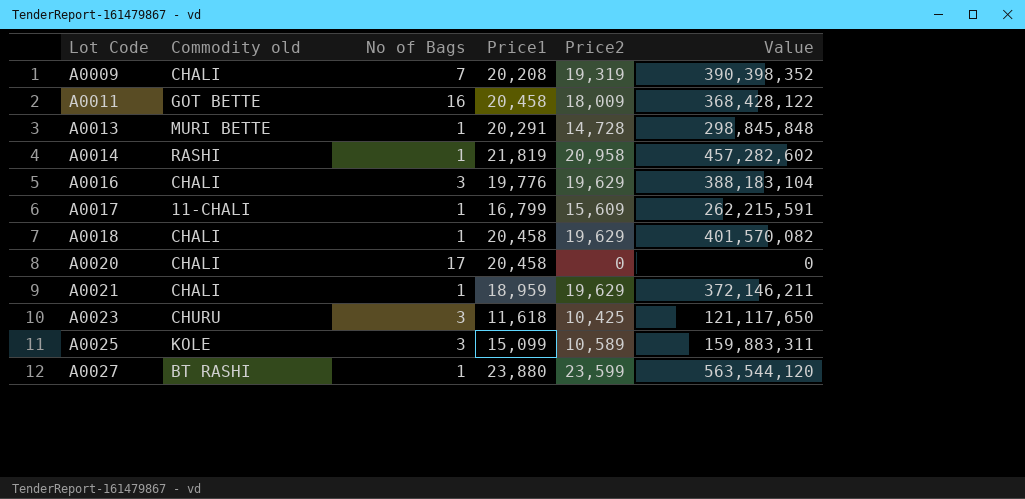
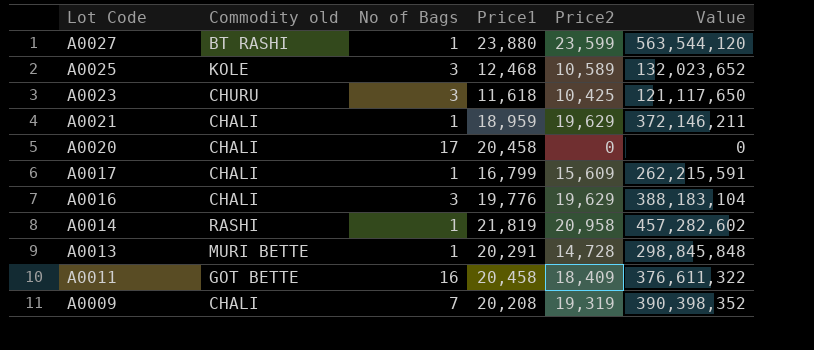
row order: Lot Code ascending -> Lot Code descending
row A0018: CHALI | 1 | 20,458 | 19,629 | 401,570,082 -> none
A0025 | Price1: 15,099 -> 12,468
A0025 | Value: 159,883,311 -> 132,023,652
A0017 | Commodity old: 11-CHALI -> CHALI
A0011 | Price2: 18,009 -> 18,409
A0011 | Value: 368,428,122 -> 376,611,322

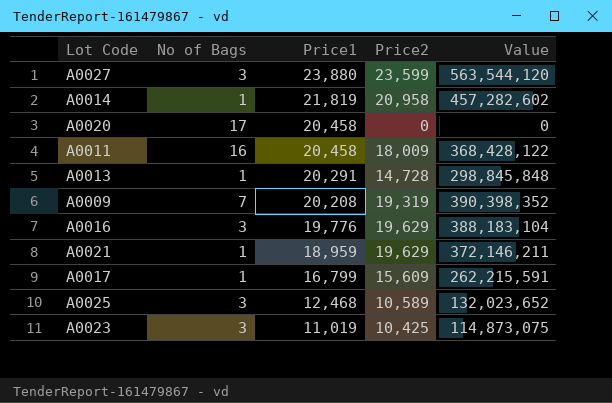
row order: Lot Code descending -> Price1 descending
column Commodity old | position: 2 -> none
A0027 | No of Bags: 1 -> 3
A0011 | Price2: 18,409 -> 18,009
A0011 | Value: 376,611,322 -> 368,428,122
A0023 | Price1: 11,618 -> 11,019
A0023 | Value: 121,117,650 -> 114,873,075

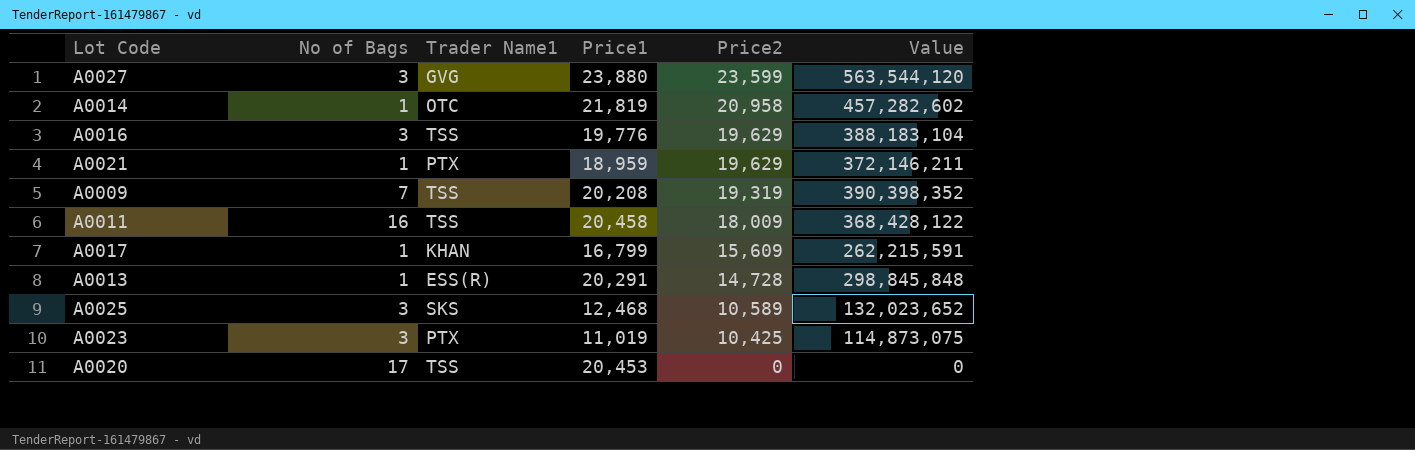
row order: Price1 descending -> Price2 descending
column Trader Name1 | position: none -> 3
A0020 | Price1: 20,458 -> 20,453

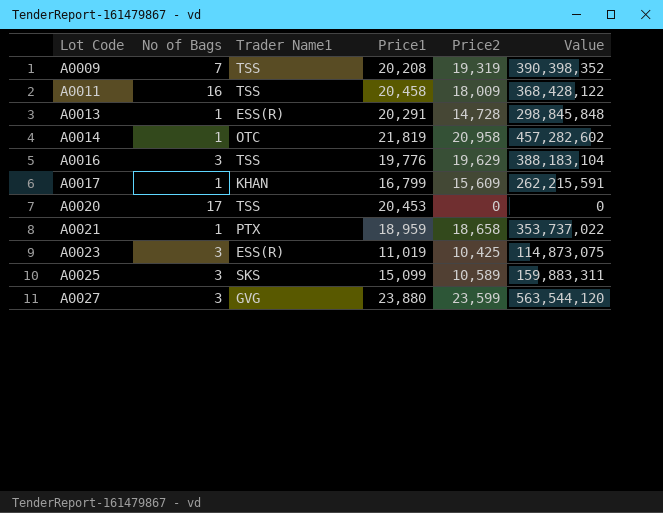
row order: Price2 descending -> Lot Code ascending
A0021 | Price2: 19,629 -> 18,658
A0021 | Value: 372,146,211 -> 353,737,022
A0023 | Trader Name1: PTX -> ESS(R)
A0025 | Price1: 12,468 -> 15,099
A0025 | Value: 132,023,652 -> 159,883,311

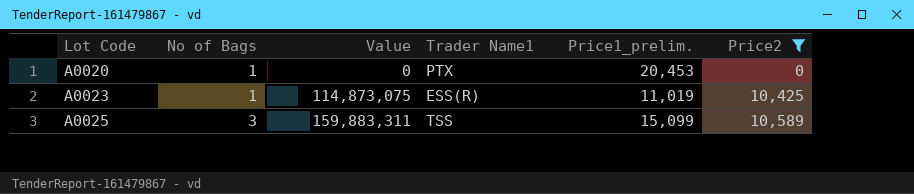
filter: none -> Price2 <= 10,589
column Value | position: 6 -> 3
column name: Price1 -> Price1_prelim.
A0020 | No of Bags: 17 -> 1
A0020 | Trader Name1: TSS -> PTX
A0023 | No of Bags: 3 -> 1
A0025 | Trader Name1: SKS -> TSS

